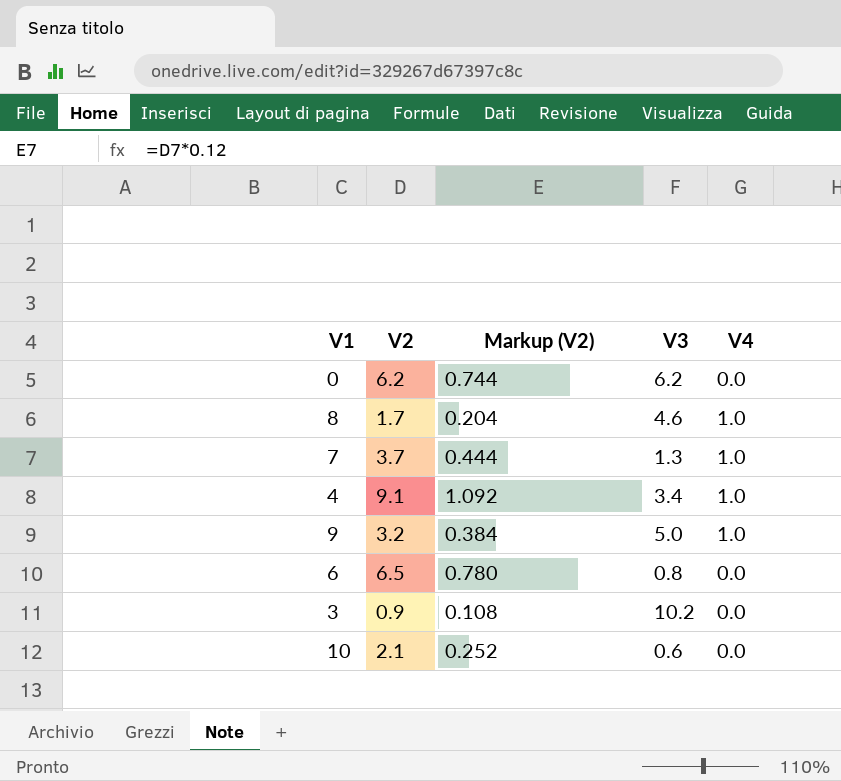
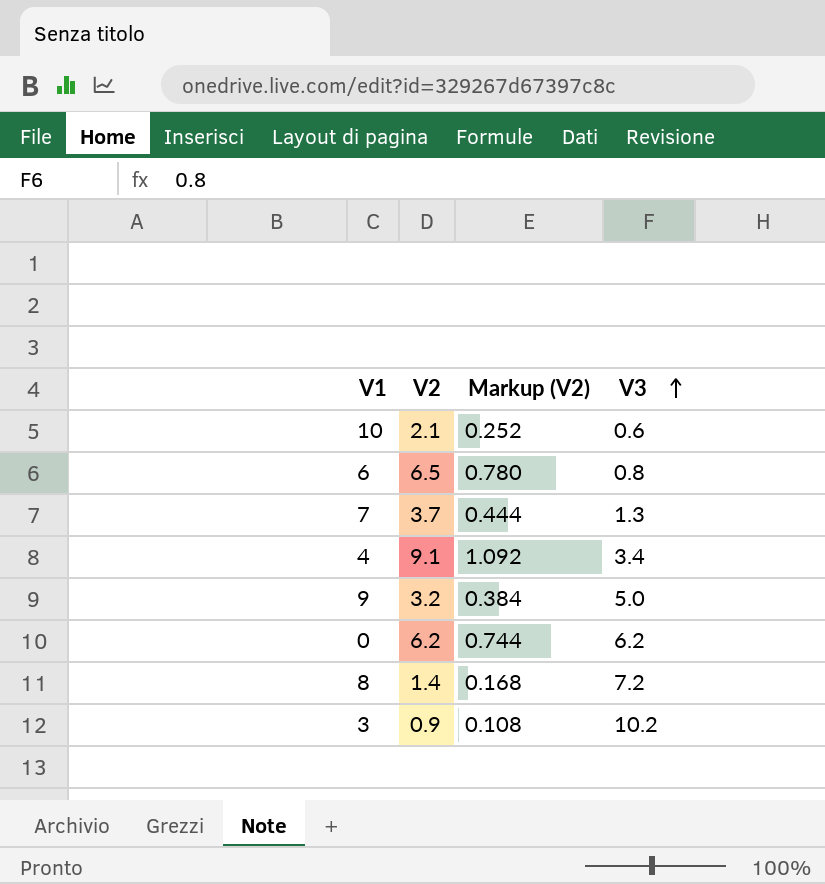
row order: none -> V3 ascending
column V4 | position: 5 -> none
8 | V2: 1.7 -> 1.4
8 | Markup (V2): 0.204 -> 0.168
8 | V3: 4.6 -> 7.2

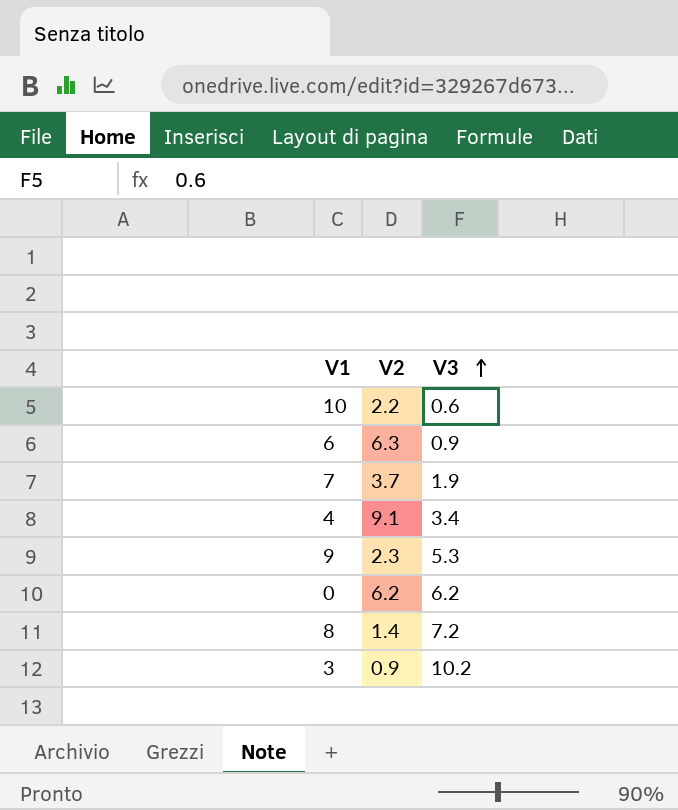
column Markup (V2) | formula: [V2] * 0.12 -> none
10 | V2: 2.1 -> 2.2
6 | V2: 6.5 -> 6.3
6 | V3: 0.8 -> 0.9
7 | V3: 1.3 -> 1.9
9 | V2: 3.2 -> 2.3
9 | V3: 5.0 -> 5.3

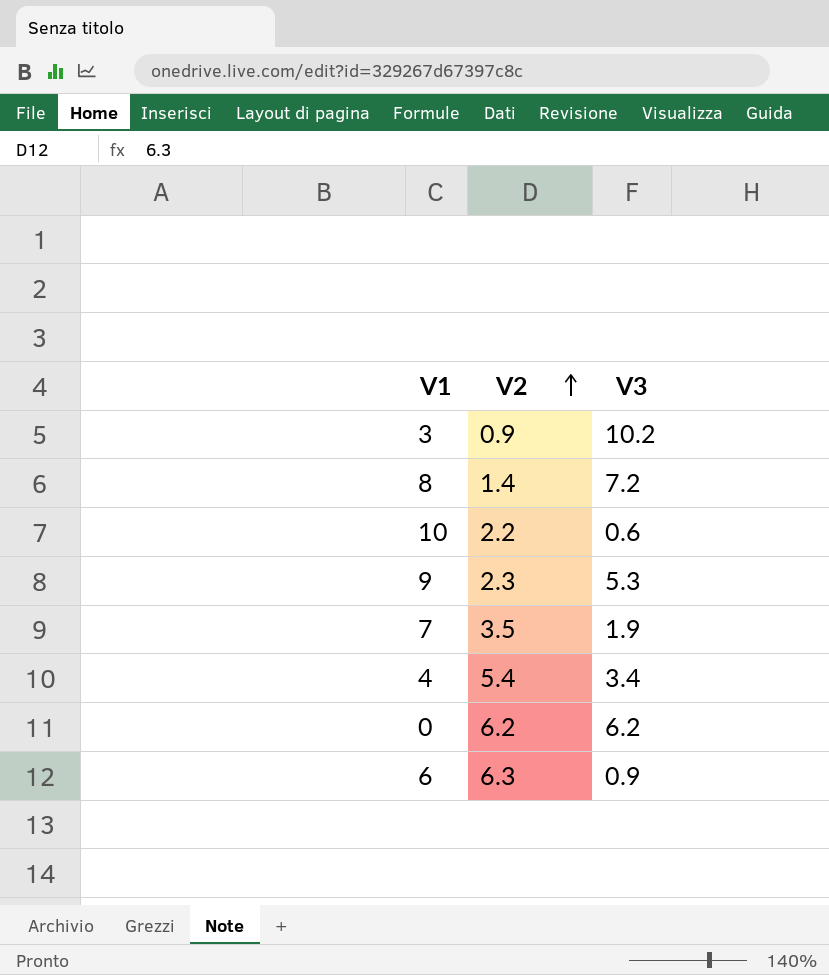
row order: V3 ascending -> V2 ascending
7 | V2: 3.7 -> 3.5
4 | V2: 9.1 -> 5.4

